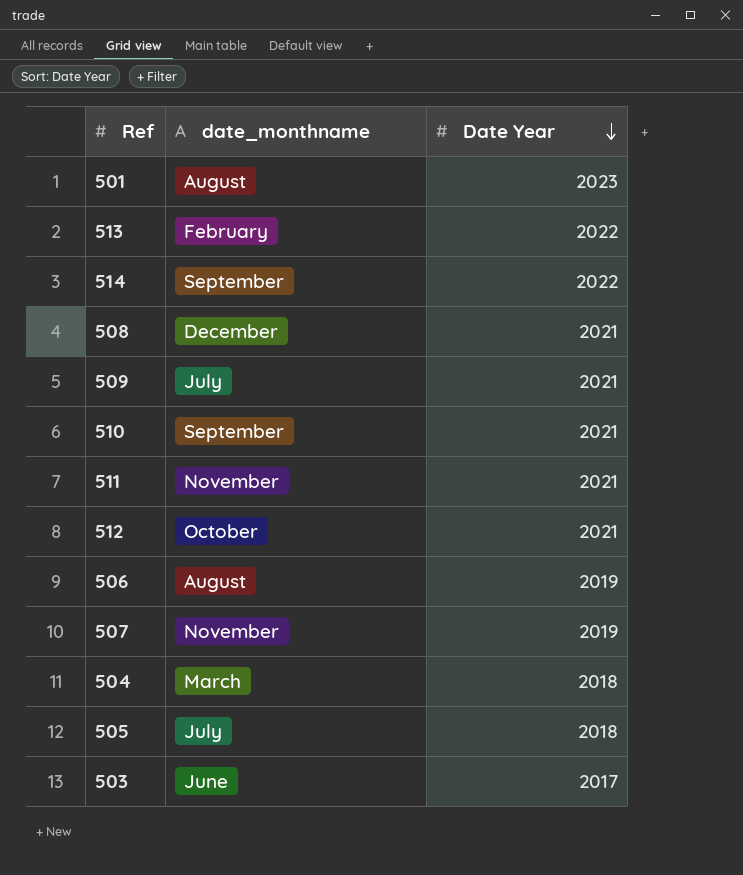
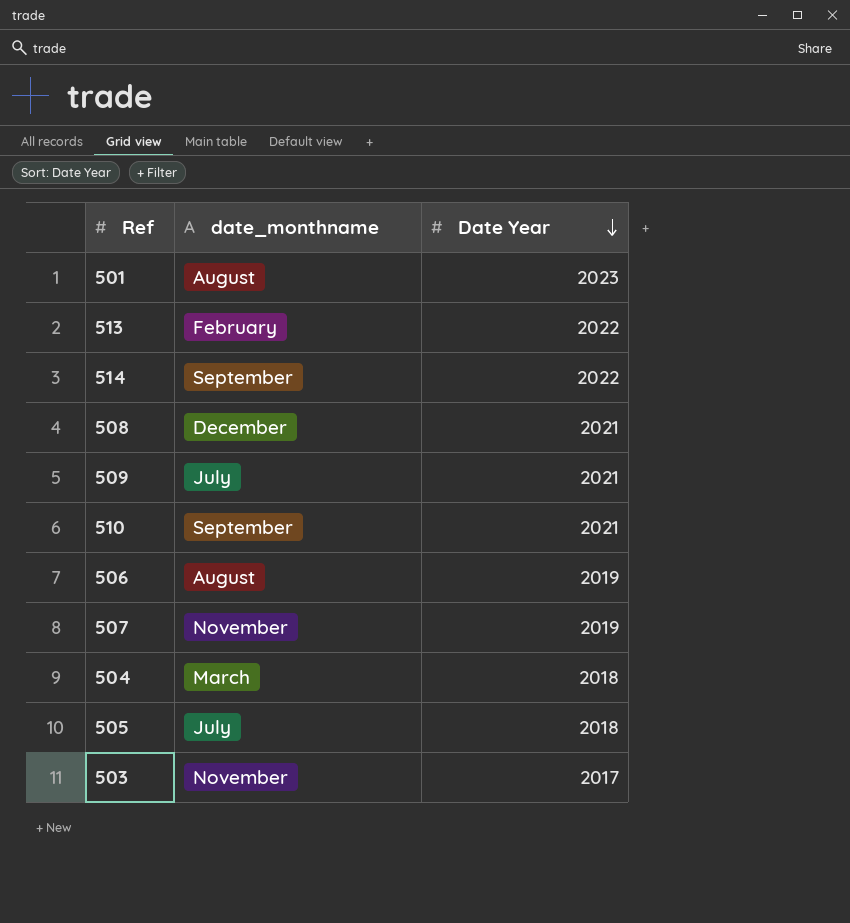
row 511: November | 2021 -> none
row 512: October | 2021 -> none
503 | date_monthname: June -> November

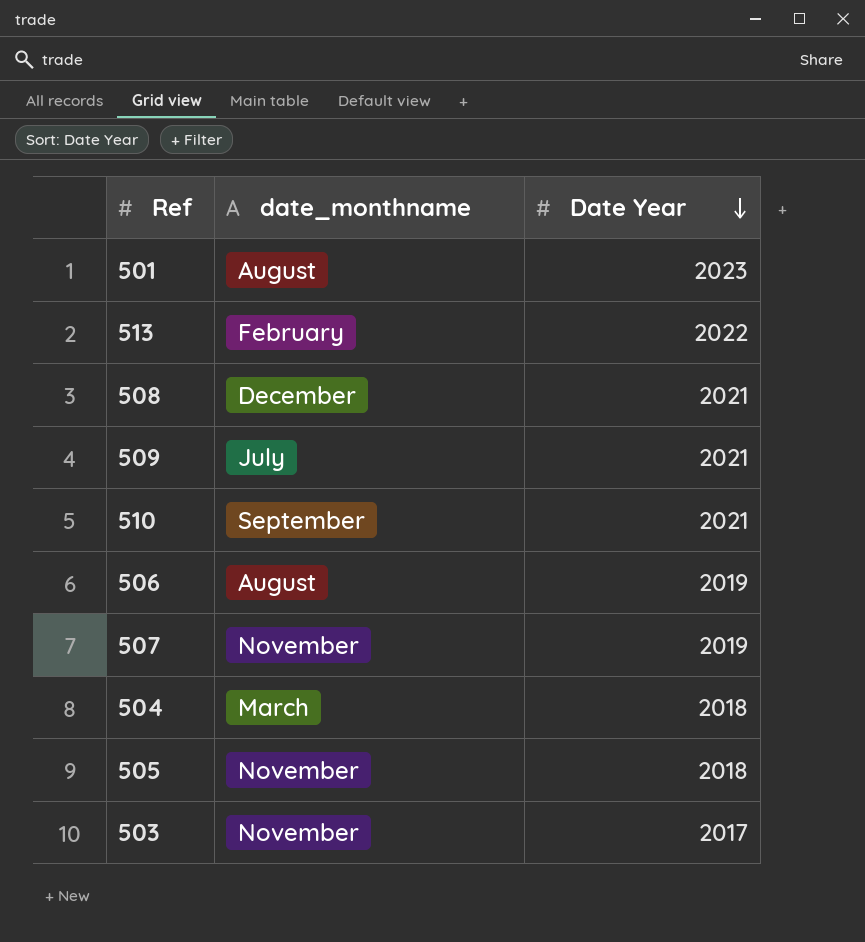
row 514: September | 2022 -> none
505 | date_monthname: July -> November

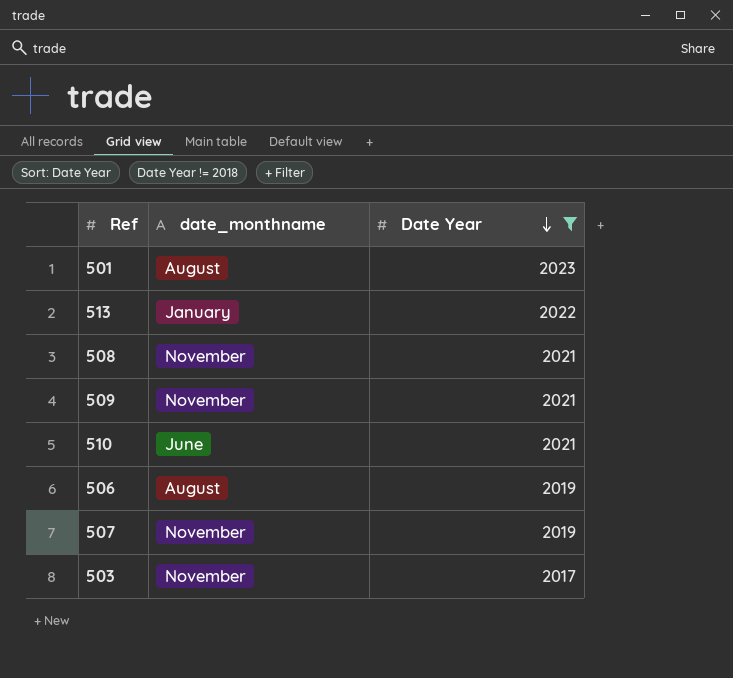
filter: none -> Date Year != 2018
513 | date_monthname: February -> January
508 | date_monthname: December -> November
509 | date_monthname: July -> November
510 | date_monthname: September -> June

